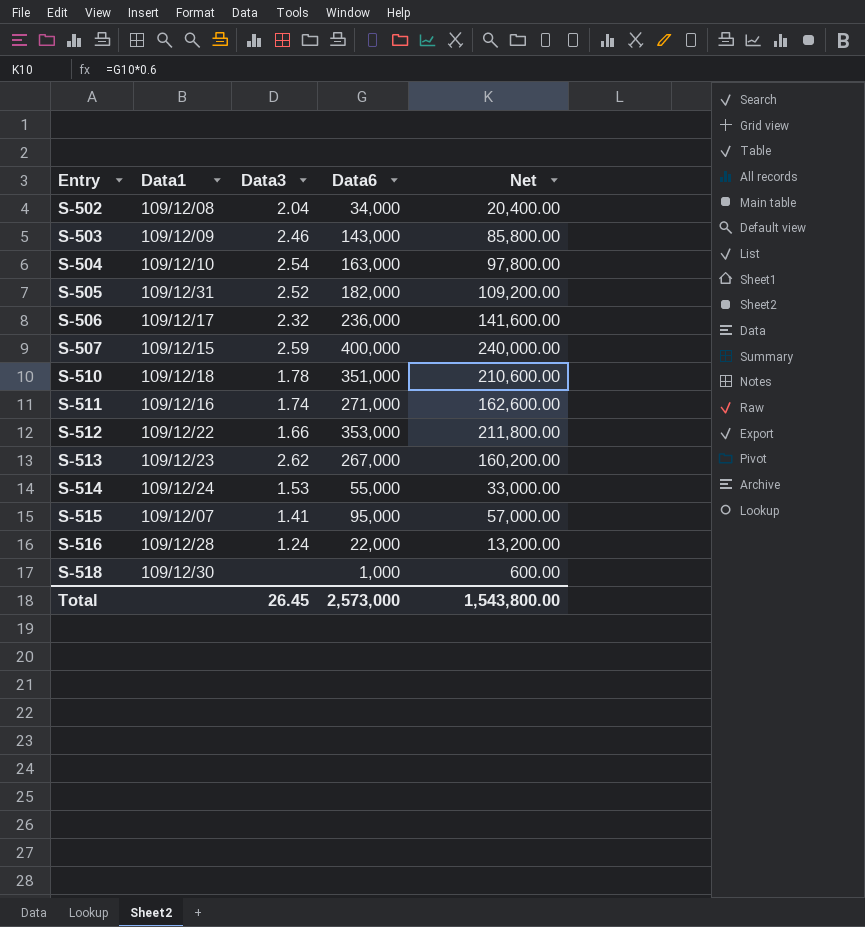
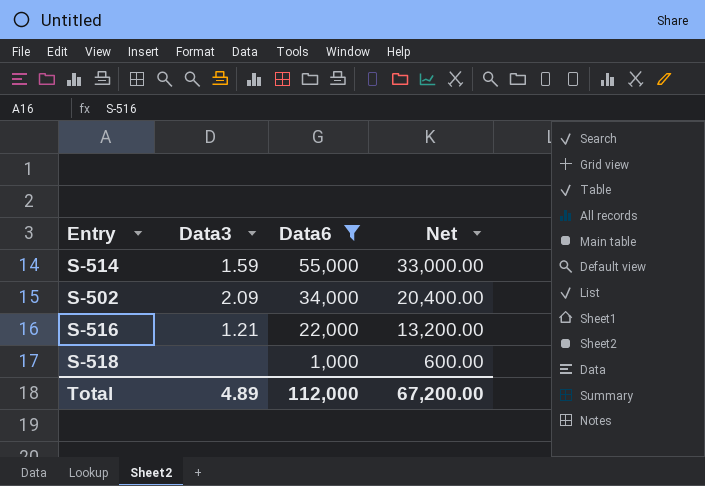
filter: none -> Data6 <= 55,000
row order: Entry ascending -> Data6 descending
column Data1 | position: 2 -> none
S-514 | Data3: 1.53 -> 1.59
S-502 | Data3: 2.04 -> 2.09
S-516 | Data3: 1.24 -> 1.21
Total | Data3: 26.45 -> 4.89
Total | Data6: 2,573,000 -> 112,000
Total | Net: 1,543,800.00 -> 67,200.00

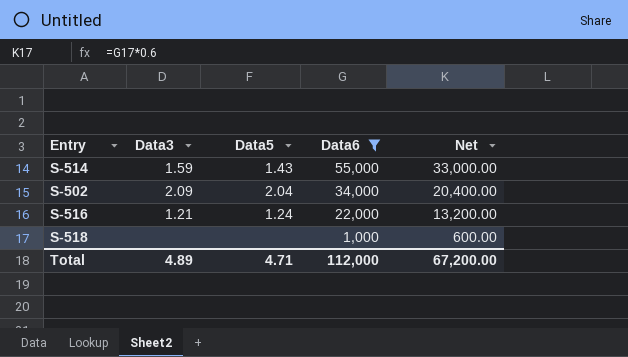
column Data5 | position: none -> 3

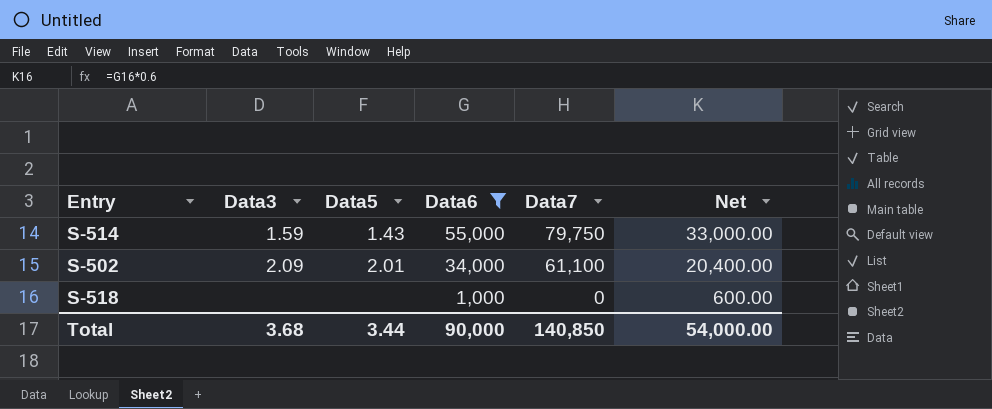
column Data7 | position: none -> 5
row S-516: 1.21 | 1.24 | 22,000 | 13,200.00 -> none
S-502 | Data5: 2.04 -> 2.01
Total | Data3: 4.89 -> 3.68
Total | Data5: 4.71 -> 3.44
Total | Data6: 112,000 -> 90,000
Total | Net: 67,200.00 -> 54,000.00

